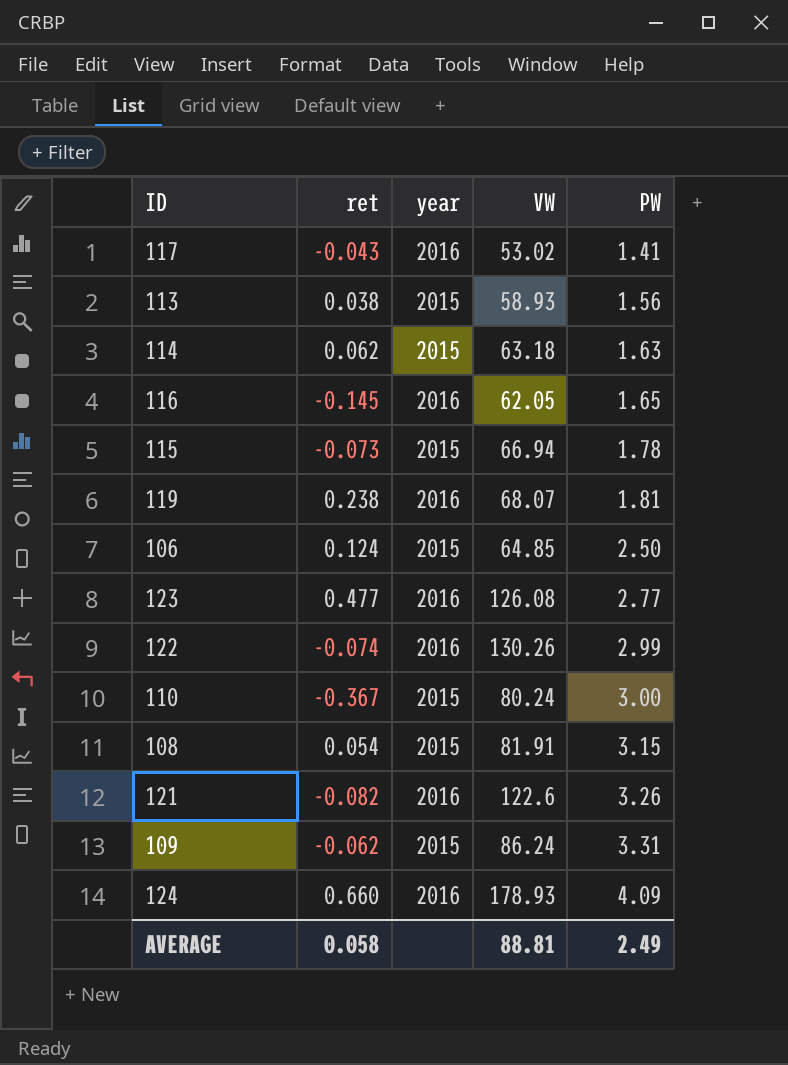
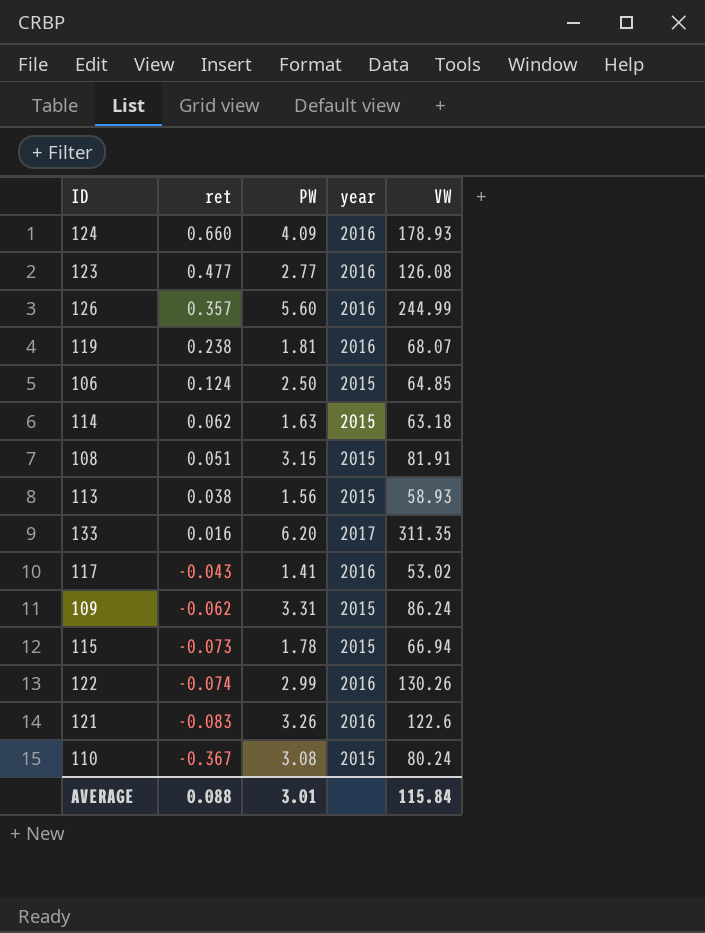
row order: PW ascending -> ret descending
column PW | position: 5 -> 3
row 116: -0.145 | 2016 | 62.05 | 1.65 -> none
row 126: none -> 0.357 | 5.60 | 2016 | 244.99
108 | ret: 0.054 -> 0.051
row 133: none -> 0.016 | 6.20 | 2017 | 311.35
121 | ret: -0.082 -> -0.083
110 | PW: 3.00 -> 3.08
AVERAGE | ret: 0.058 -> 0.088
AVERAGE | PW: 2.49 -> 3.01
AVERAGE | VW: 88.81 -> 115.84

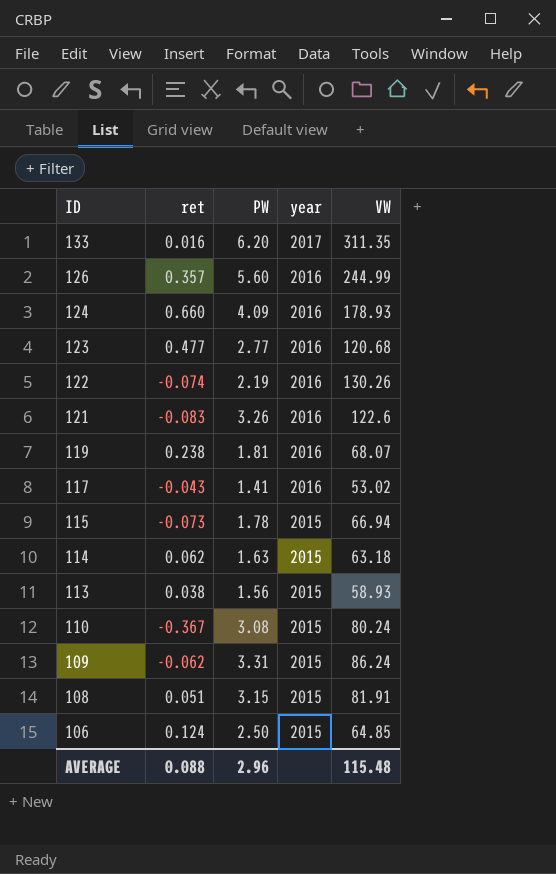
row order: ret descending -> ID descending
123 | VW: 126.08 -> 120.68
122 | PW: 2.99 -> 2.19
AVERAGE | PW: 3.01 -> 2.96
AVERAGE | VW: 115.84 -> 115.48

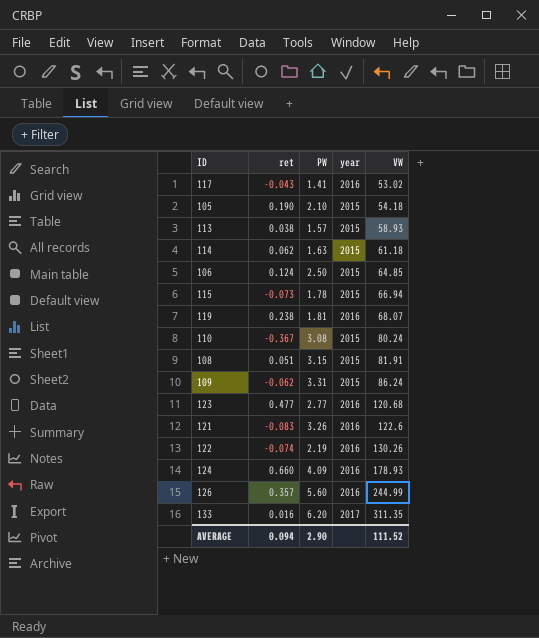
row order: ID descending -> VW ascending
row 105: none -> 0.190 | 2.10 | 2015 | 54.18
113 | PW: 1.56 -> 1.57
114 | VW: 63.18 -> 61.18
AVERAGE | ret: 0.088 -> 0.094
AVERAGE | PW: 2.96 -> 2.90
AVERAGE | VW: 115.48 -> 111.52

